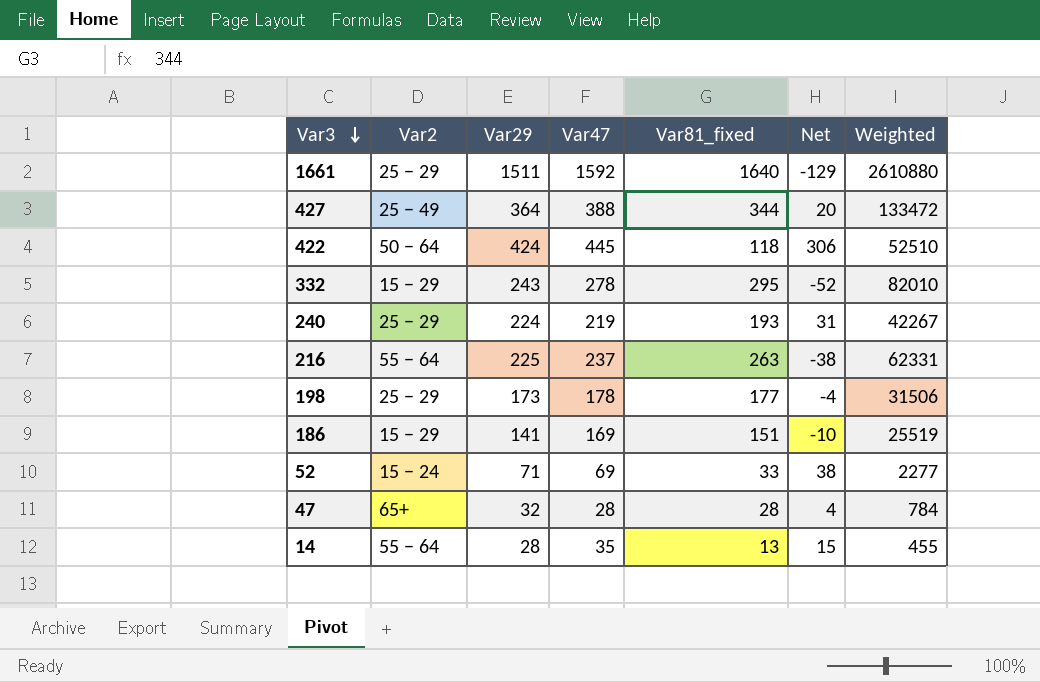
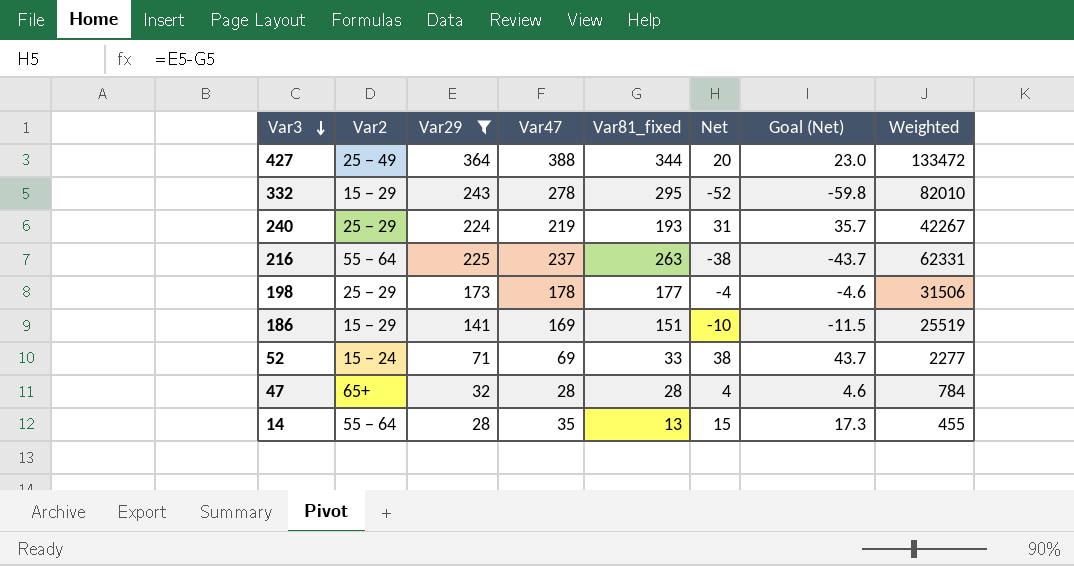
filter: none -> Var29 <= 364
column Goal (Net) | formula: none -> [Net] * 1.15

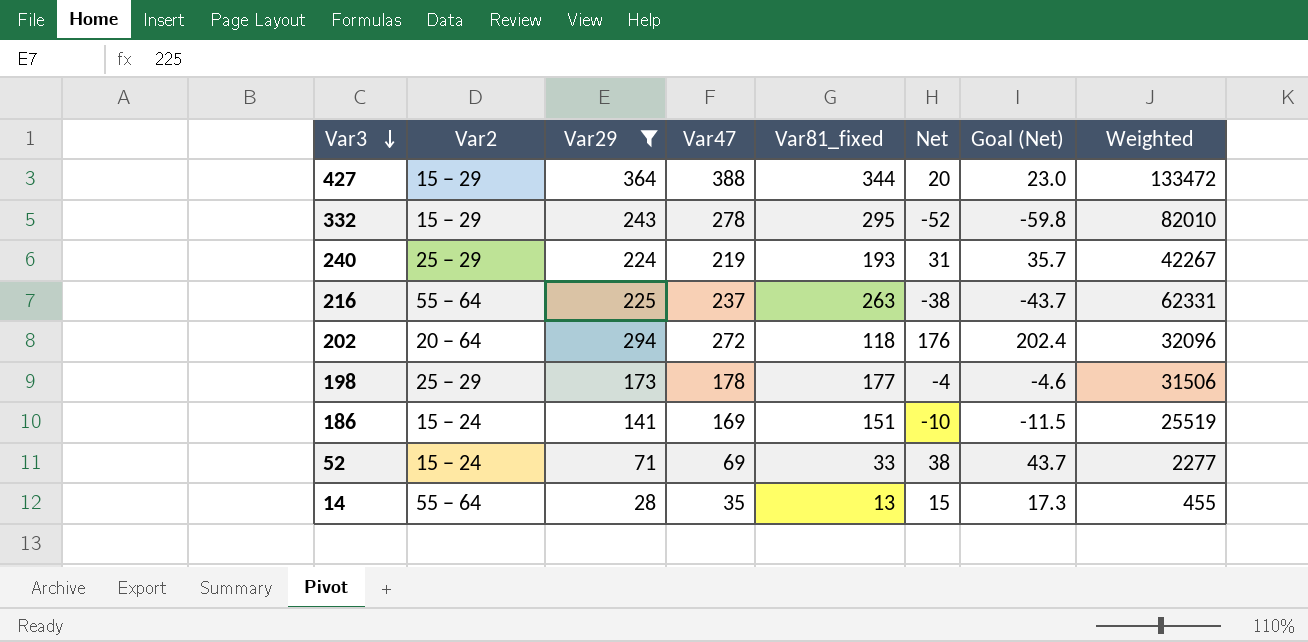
row 47: 65+ | 32 | 28 | 28 | 4 | 4.6 | 784 -> none
427 | Var2: 25 − 49 -> 15 − 29
row 202: none -> 20 − 64 | 294 | 272 | 118 | 176 | 202.4 | 32096
186 | Var2: 15 − 29 -> 15 − 24

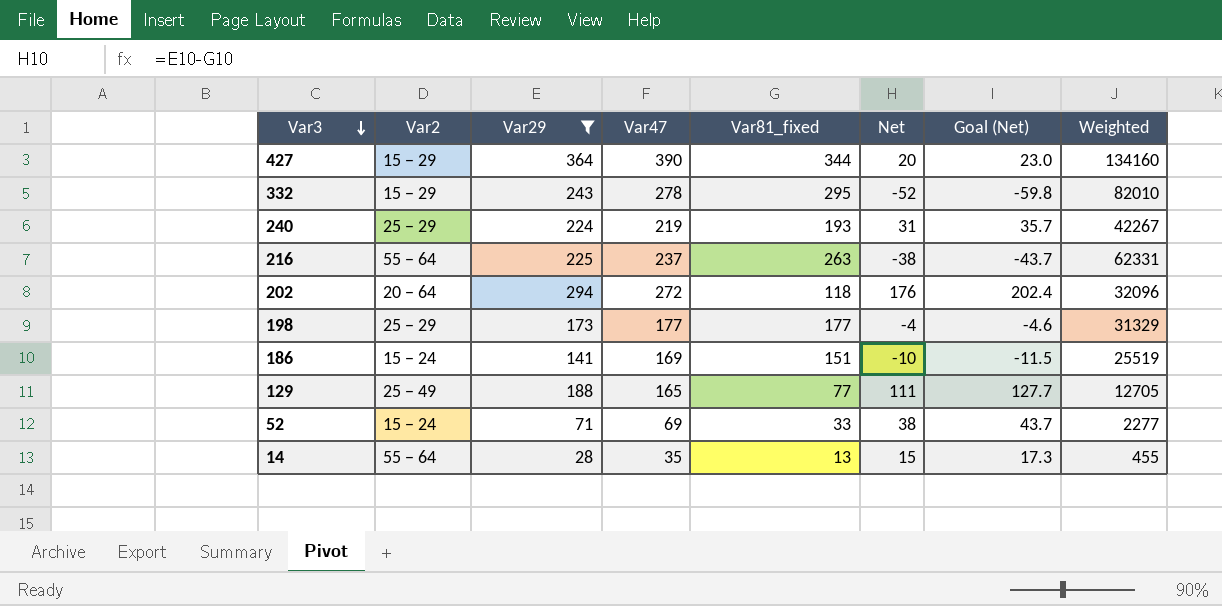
427 | Var47: 388 -> 390
427 | Weighted: 133472 -> 134160
198 | Var47: 178 -> 177
198 | Weighted: 31506 -> 31329
row 129: none -> 25 − 49 | 188 | 165 | 77 | 111 | 127.7 | 12705

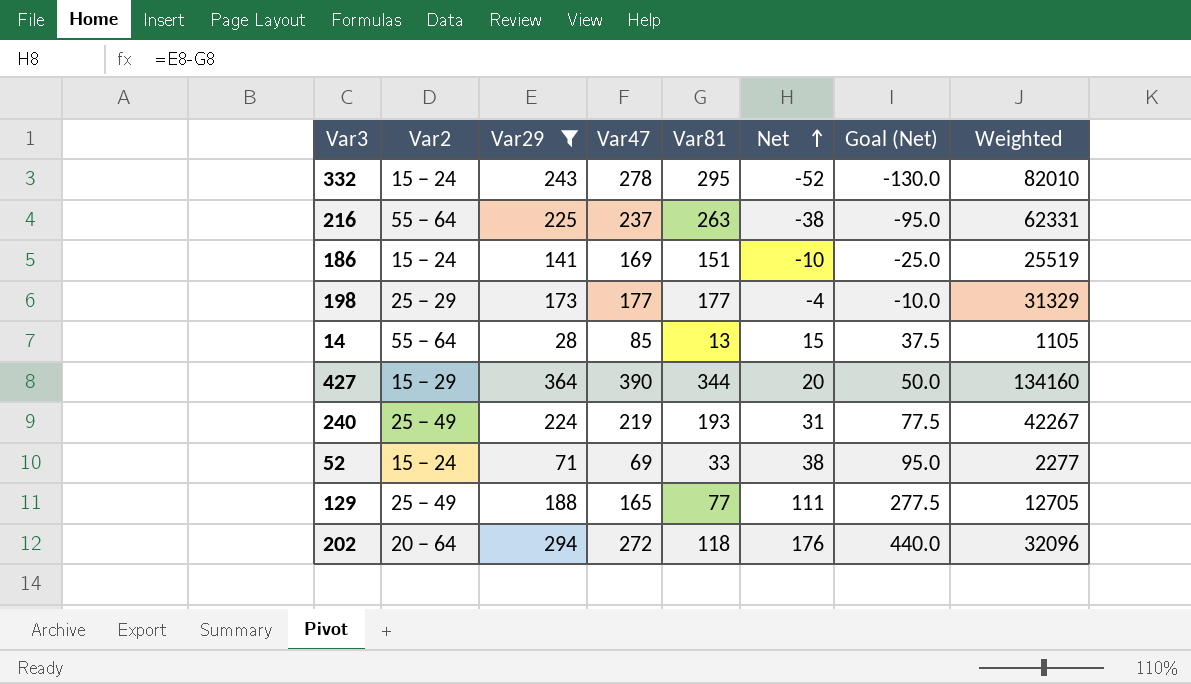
row order: Var3 descending -> Net ascending
column name: Var81_fixed -> Var81
column Goal (Net) | formula: [Net] * 1.15 -> [Net] * 2.5
332 | Var2: 15 − 29 -> 15 − 24
14 | Var47: 35 -> 85
14 | Weighted: 455 -> 1105
240 | Var2: 25 − 29 -> 25 − 49

